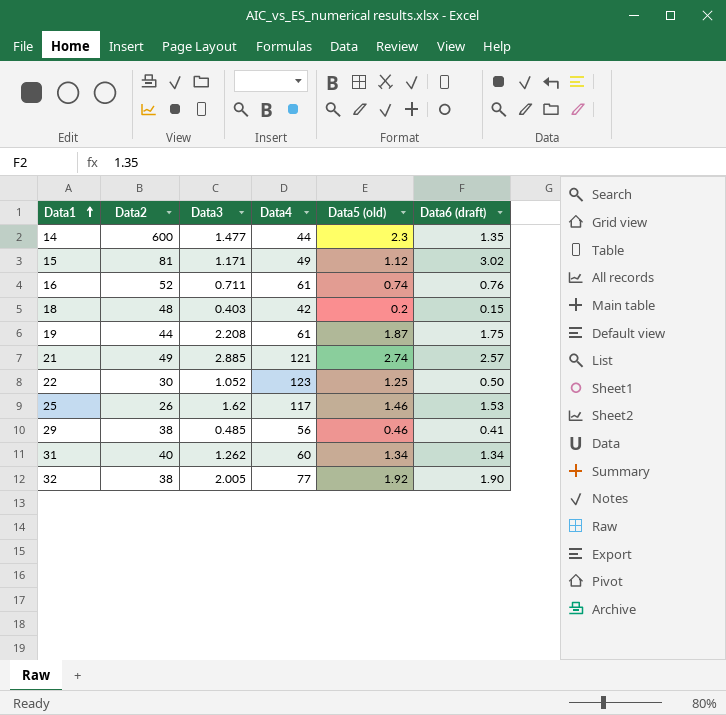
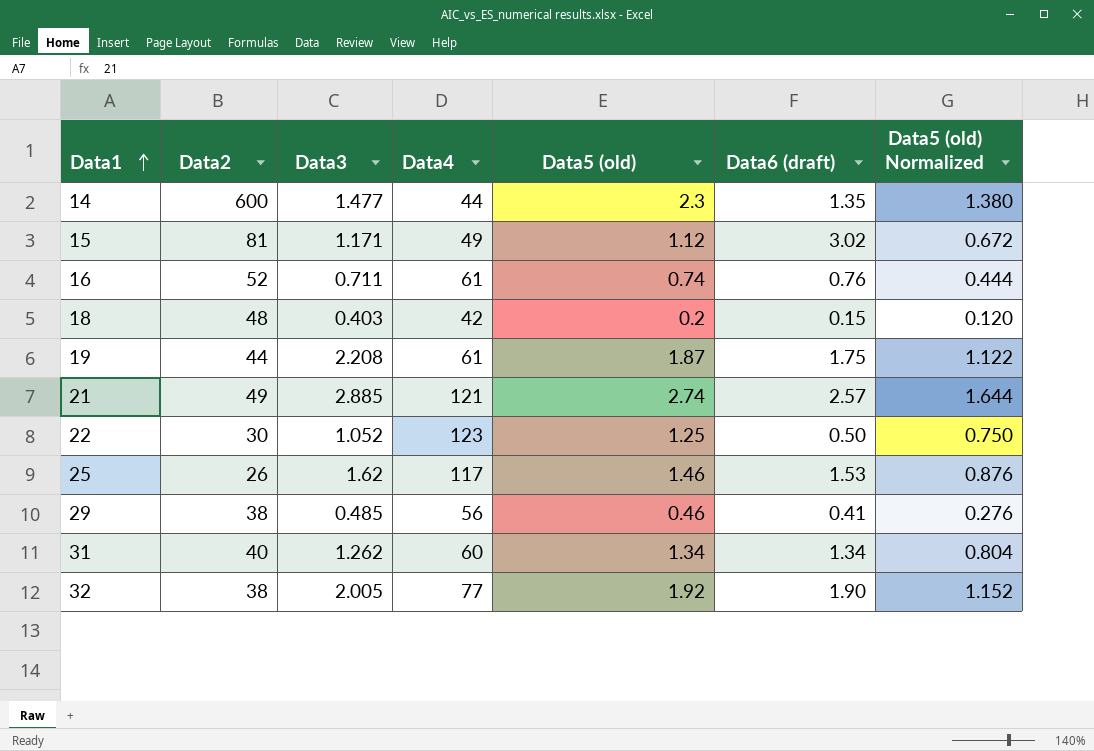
column Data5 (old) Normalized | formula: none -> [Data5 (old)] * 0.6

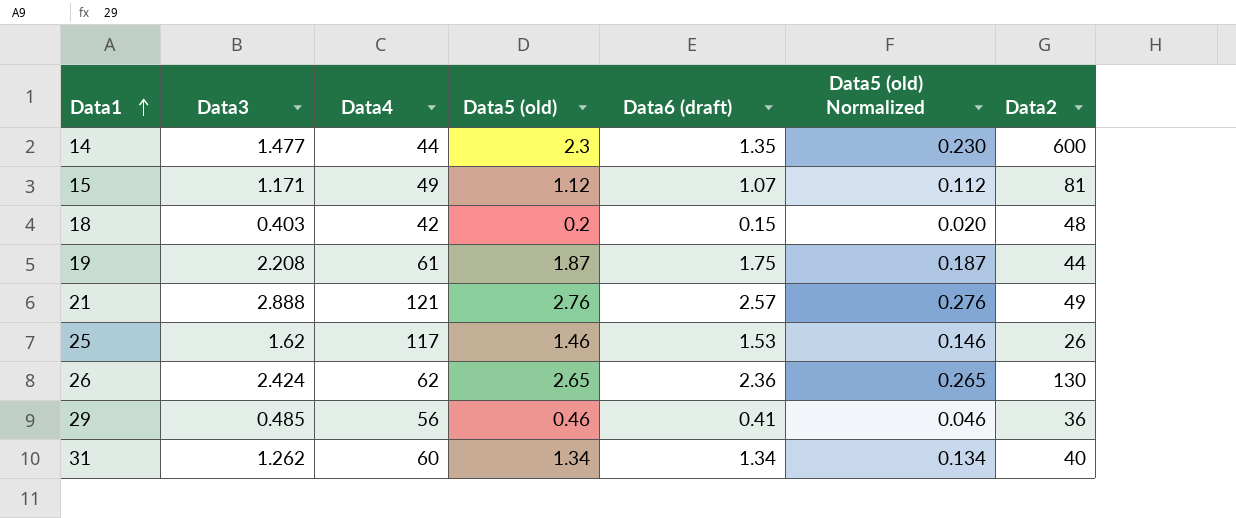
column Data5 (old) Normalized | formula: [Data5 (old)] * 0.6 -> [Data5 (old)] * 0.1
column Data2 | position: 2 -> 7
row 16: 52 | 0.711 | 61 | 0.74 | 0.76 | 0.444 -> none
row 22: 30 | 1.052 | 123 | 1.25 | 0.50 | 0.750 -> none
row 32: 38 | 2.005 | 77 | 1.92 | 1.90 | 1.152 -> none
15 | Data6 (draft): 3.02 -> 1.07
21 | Data3: 2.885 -> 2.888
21 | Data5 (old): 2.74 -> 2.76
row 26: none -> 2.424 | 62 | 2.65 | 2.36 | 0.265 | 130
29 | Data2: 38 -> 36

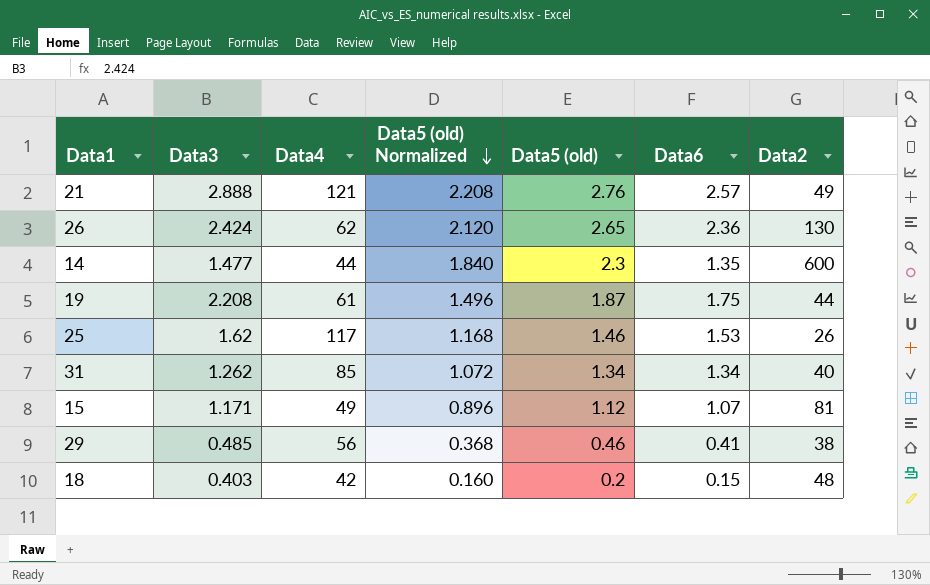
row order: Data1 ascending -> Data5 (old) Normalized descending
column Data5 (old) Normalized | formula: [Data5 (old)] * 0.1 -> [Data5 (old)] * 0.8
column Data5 (old) Normalized | position: 6 -> 4
column name: Data6 (draft) -> Data6
31 | Data4: 60 -> 85
29 | Data2: 36 -> 38

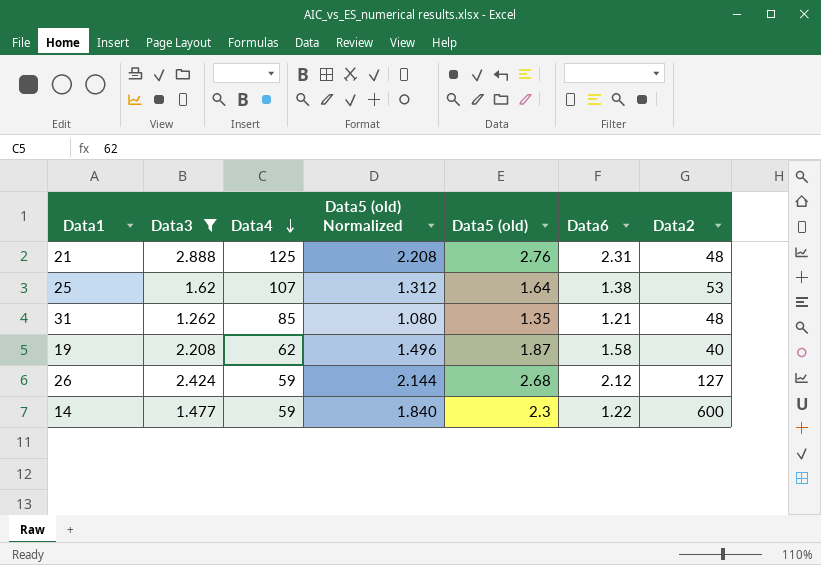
filter: none -> Data3 >= 1.262
row order: Data5 (old) Normalized descending -> Data4 descending
21 | Data4: 121 -> 125
21 | Data6: 2.57 -> 2.31
21 | Data2: 49 -> 48
25 | Data4: 117 -> 107
25 | Data5 (old) Normalized: 1.168 -> 1.312
25 | Data5 (old): 1.46 -> 1.64
25 | Data6: 1.53 -> 1.38
25 | Data2: 26 -> 53
31 | Data5 (old) Normalized: 1.072 -> 1.080
31 | Data5 (old): 1.34 -> 1.35
31 | Data6: 1.34 -> 1.21
31 | Data2: 40 -> 48
19 | Data4: 61 -> 62
19 | Data6: 1.75 -> 1.58
19 | Data2: 44 -> 40
26 | Data4: 62 -> 59
26 | Data5 (old) Normalized: 2.120 -> 2.144
26 | Data5 (old): 2.65 -> 2.68
26 | Data6: 2.36 -> 2.12
26 | Data2: 130 -> 127
14 | Data4: 44 -> 59
14 | Data6: 1.35 -> 1.22

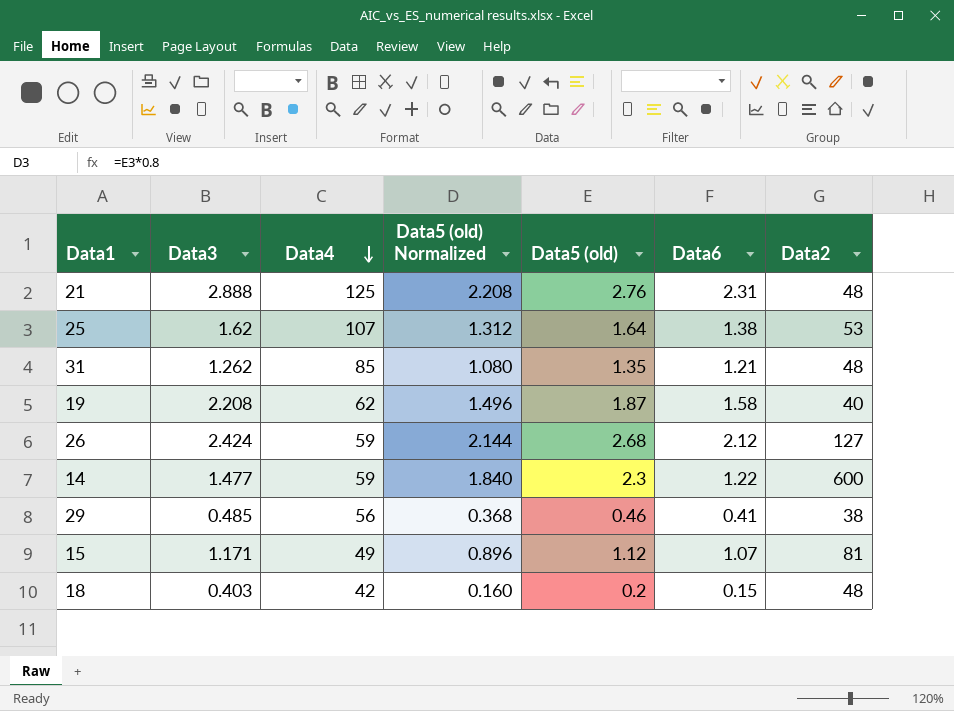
filter: Data3 >= 1.262 -> none

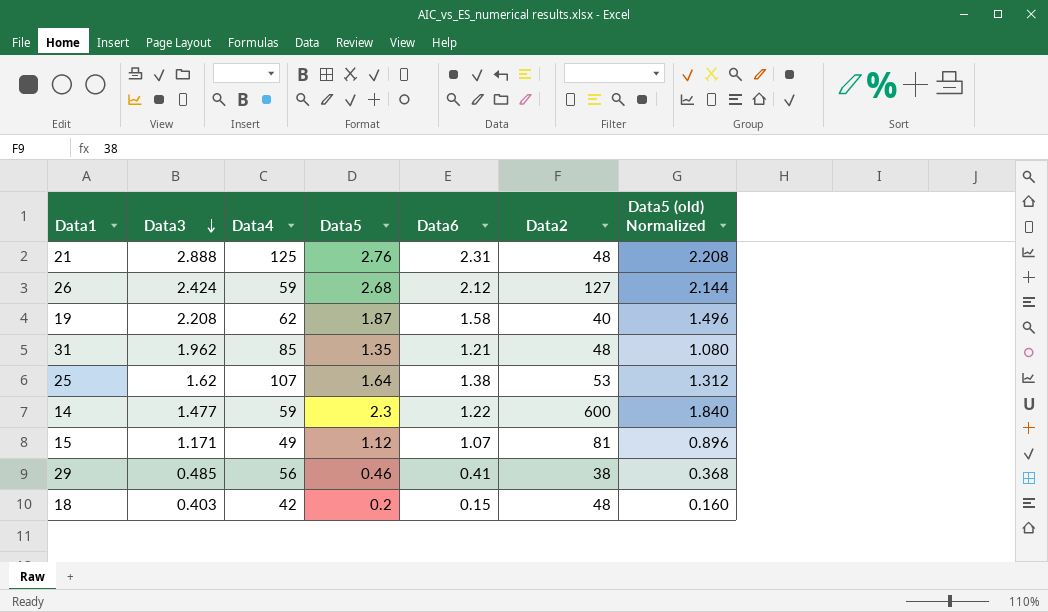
row order: Data4 descending -> Data3 descending
column name: Data5 (old) -> Data5
column Data5 (old) Normalized | position: 4 -> 7
31 | Data3: 1.262 -> 1.962

